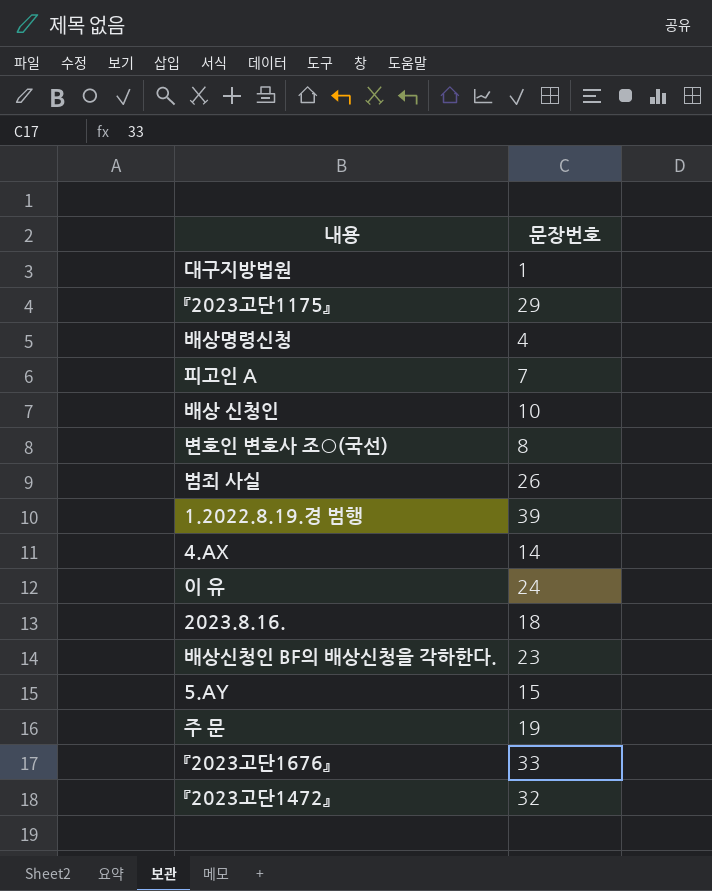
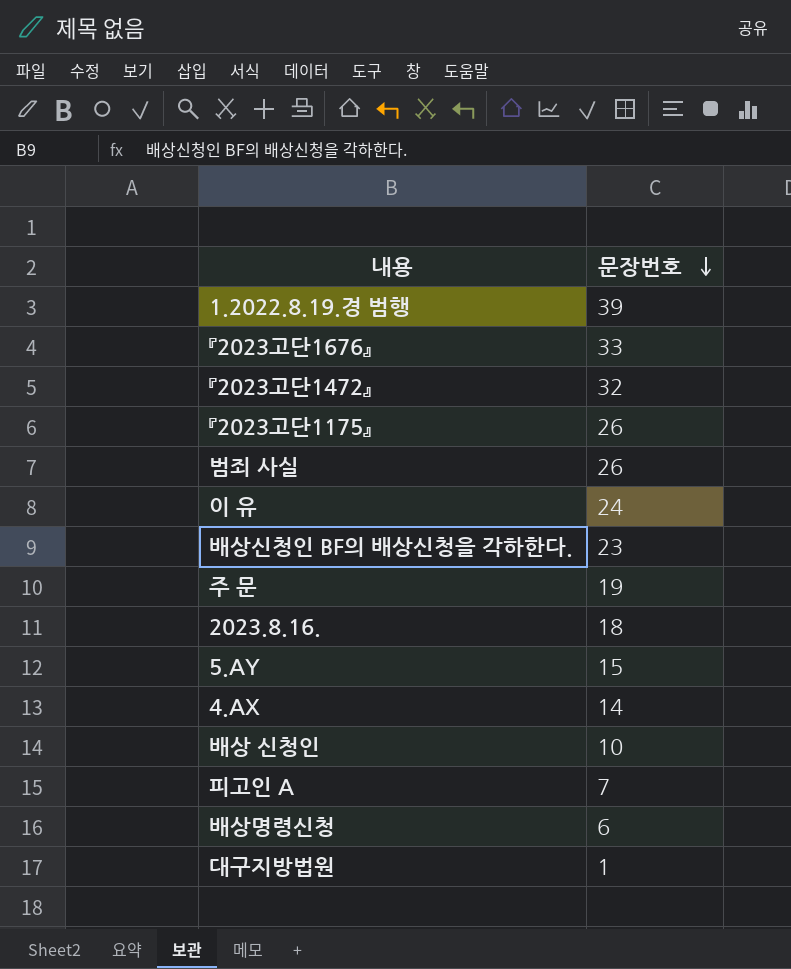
row order: none -> 문장번호 descending
row 변호인 변호사 조○(국선): 8 -> none
『2023고단1175』 | 문장번호: 29 -> 26
배상명령신청 | 문장번호: 4 -> 6

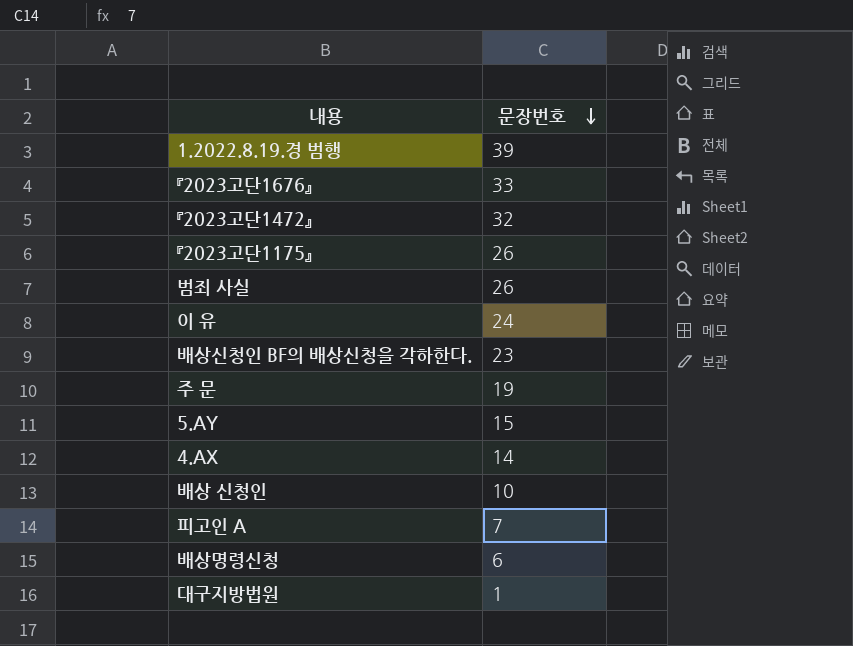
row 2023.8.16.: 18 -> none

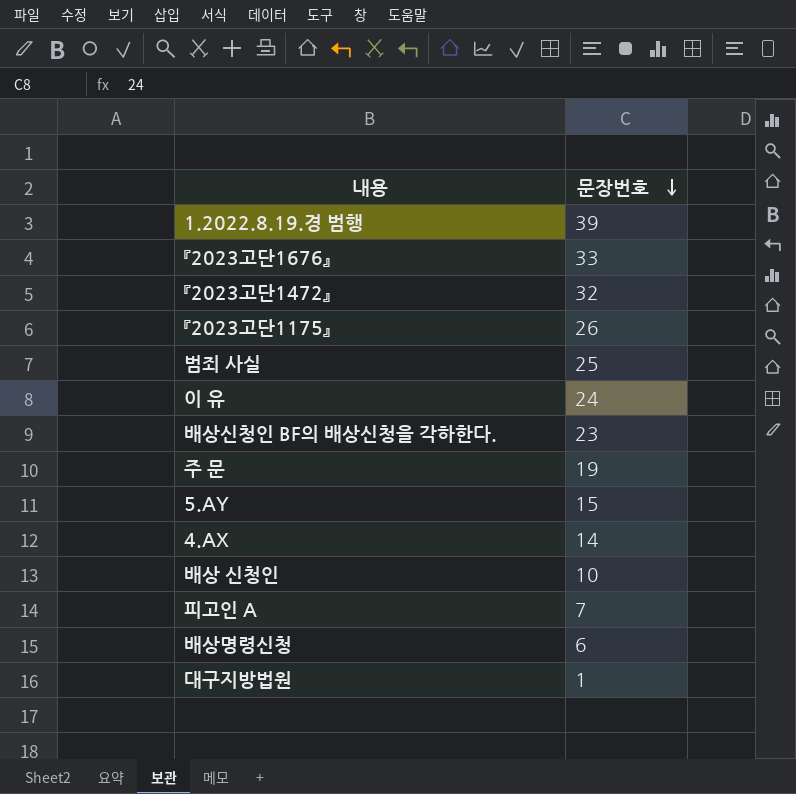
범죄 사실 | 문장번호: 26 -> 25

